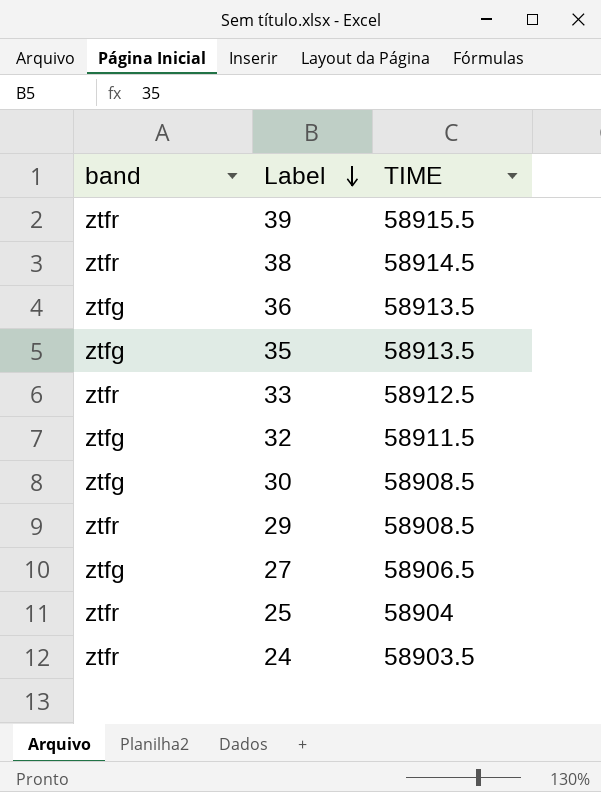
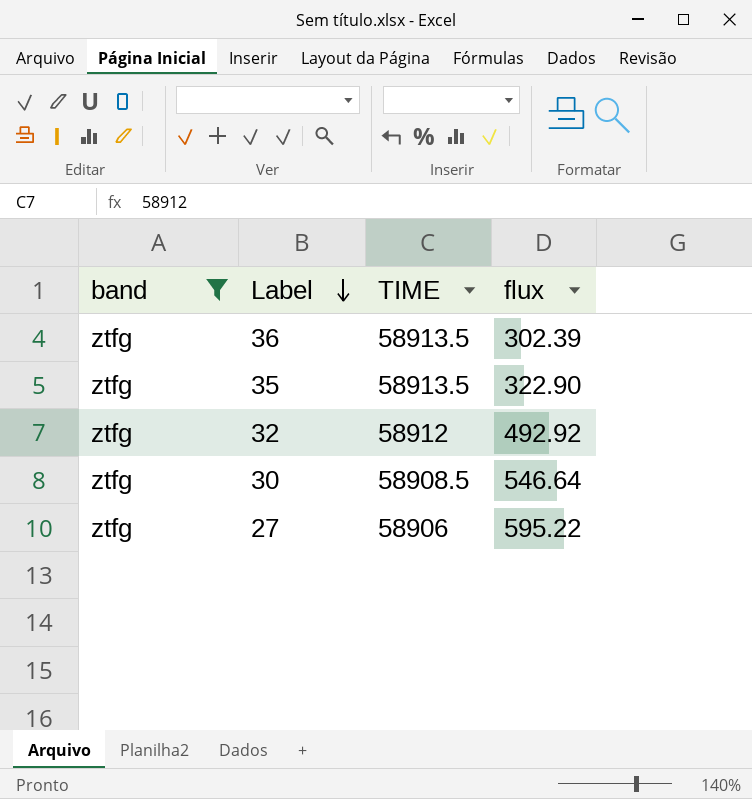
filter: none -> band = ztfg
column flux | position: none -> 4
32 | TIME: 58911.5 -> 58912
27 | TIME: 58906.5 -> 58906

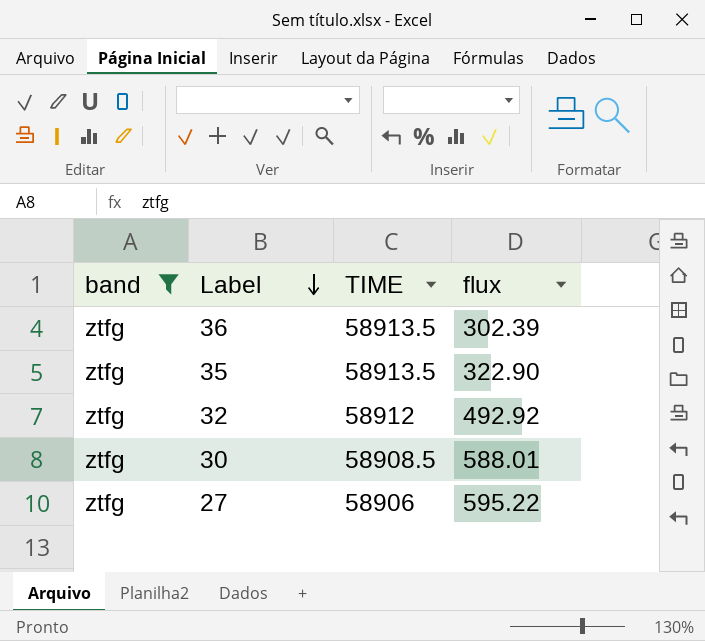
30 | flux: 546.64 -> 588.01

